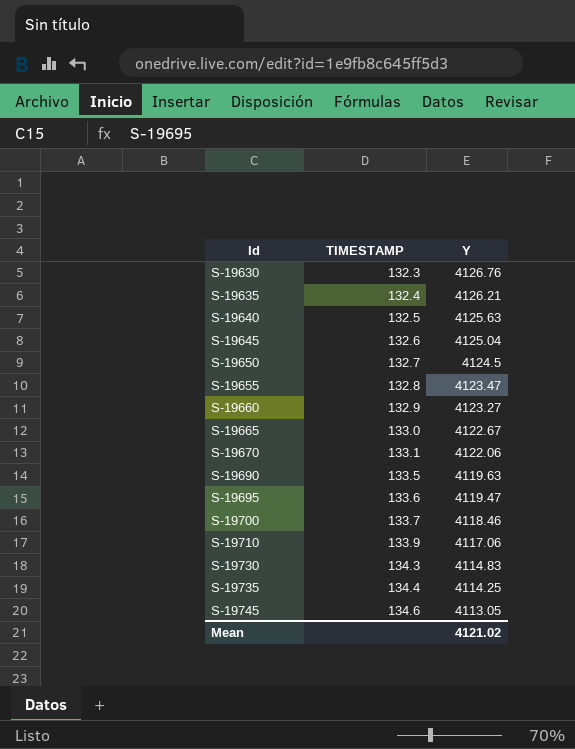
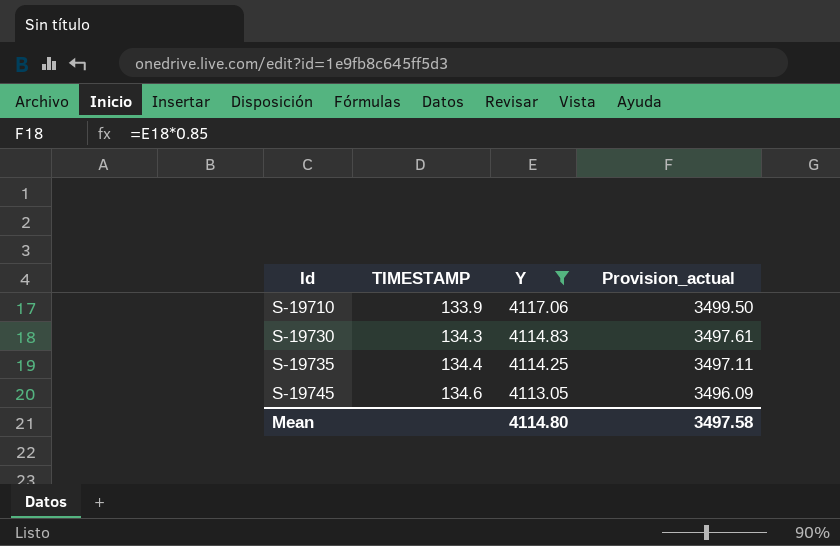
filter: none -> Y <= 4117.06
column Provision_actual | formula: none -> [Y] * 0.85
Mean | Y: 4121.02 -> 4114.80

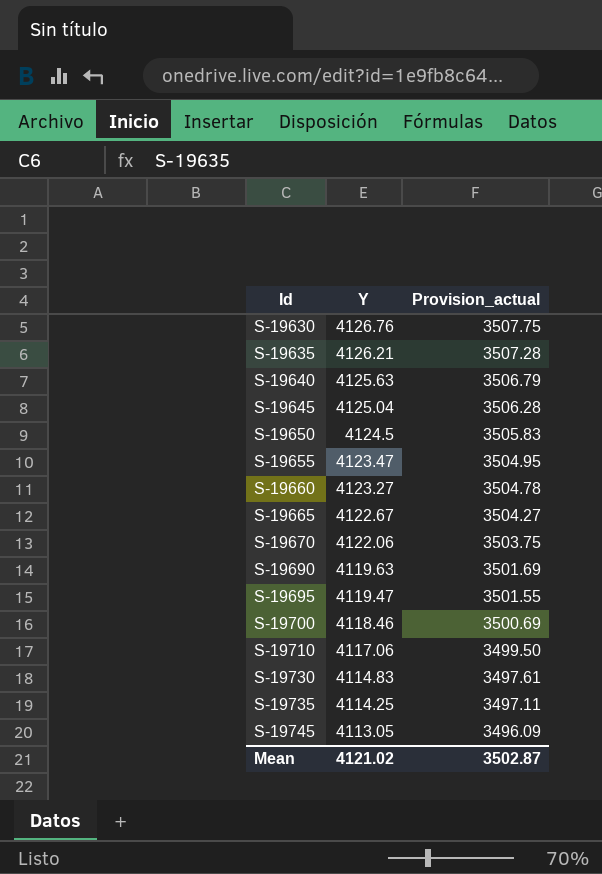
filter: Y <= 4117.06 -> none
column TIMESTAMP | position: 2 -> none
Mean | Y: 4114.80 -> 4121.02
Mean | Provision_actual: 3497.58 -> 3502.87

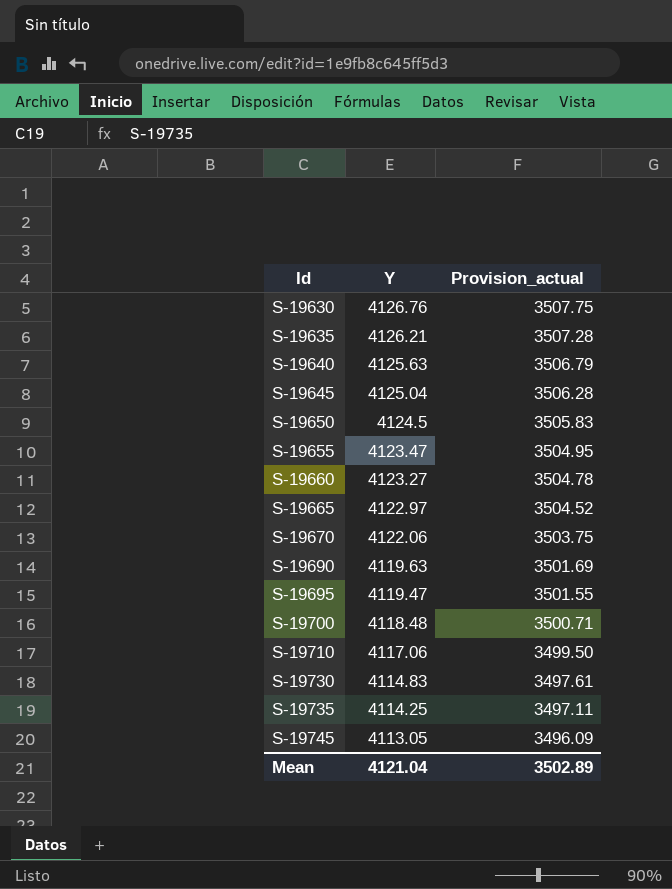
S-19665 | Y: 4122.67 -> 4122.97
S-19665 | Provision_actual: 3504.27 -> 3504.52
S-19700 | Y: 4118.46 -> 4118.48
S-19700 | Provision_actual: 3500.69 -> 3500.71
Mean | Y: 4121.02 -> 4121.04
Mean | Provision_actual: 3502.87 -> 3502.89

